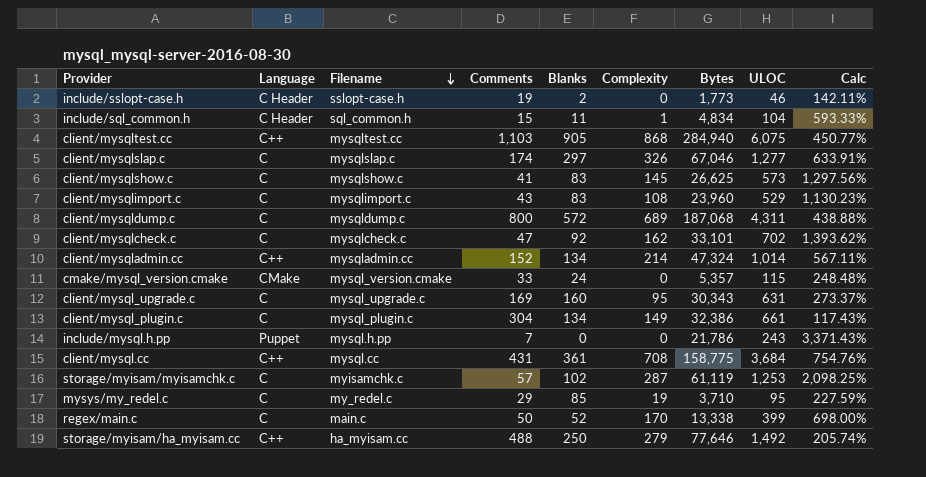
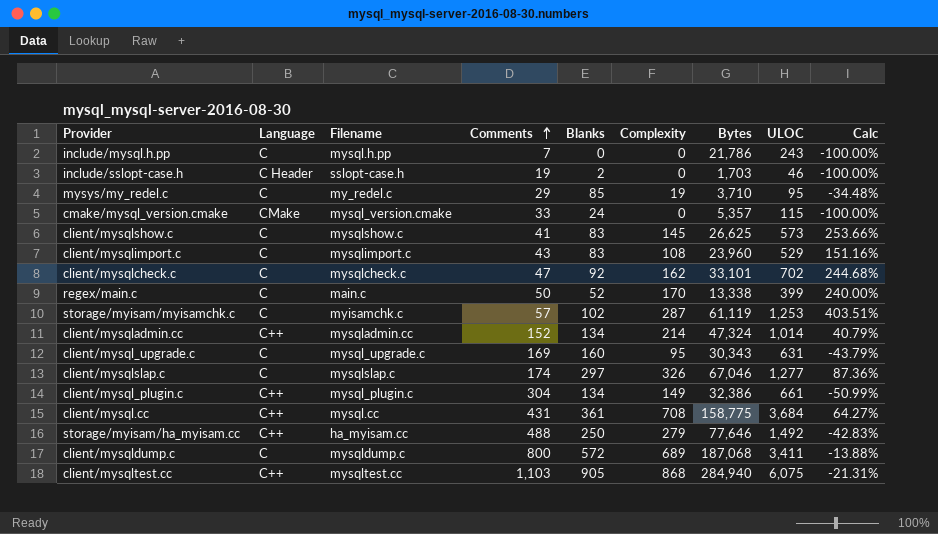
row order: Filename descending -> Comments ascending
column Calc | formula: ([ULOC] - [Comments]) / [Comments] -> ([Complexity] - [Comments]) / [Comments]
row include/sql_common.h: C Header | sql_common.h | 15 | 11 | 1 | 4,834 | 104 | 593.33% -> none
include/mysql.h.pp | Language: Puppet -> C
include/sslopt-case.h | Bytes: 1,773 -> 1,703
client/mysql_plugin.c | Language: C -> C++
client/mysqldump.c | ULOC: 4,311 -> 3,411

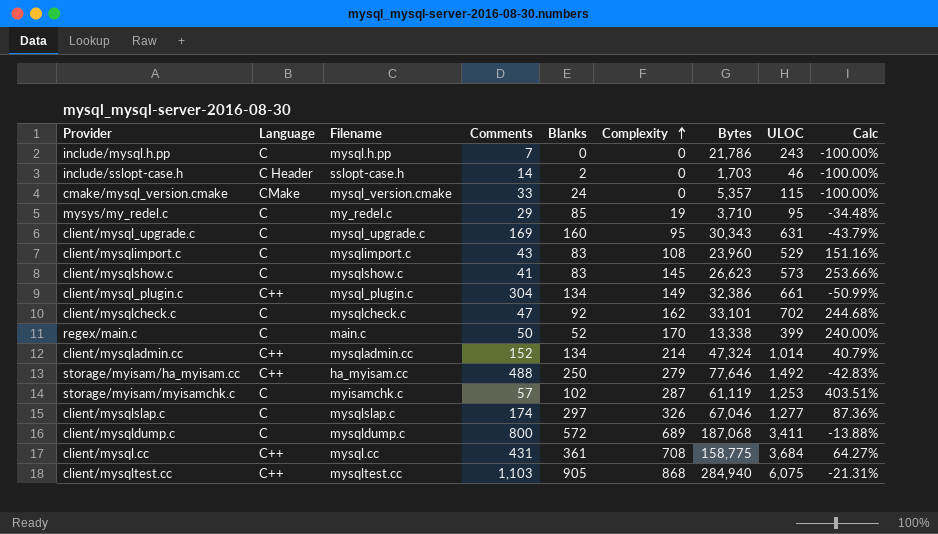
row order: Comments ascending -> Complexity ascending
include/sslopt-case.h | Comments: 19 -> 14
client/mysqlshow.c | Bytes: 26,625 -> 26,623

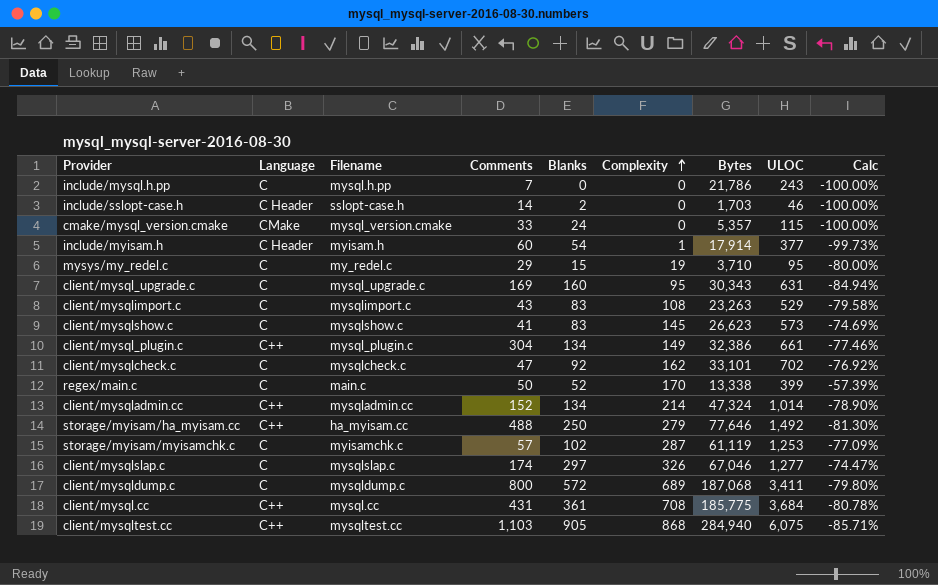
column Calc | formula: ([Complexity] - [Comments]) / [Comments] -> ([Complexity] - [ULOC]) / [ULOC]
row include/myisam.h: none -> C Header | myisam.h | 60 | 54 | 1 | 17,914 | 377 | -99.73%
mysys/my_redel.c | Blanks: 85 -> 15
client/mysqlimport.c | Bytes: 23,960 -> 23,263
client/mysql.cc | Bytes: 158,775 -> 185,775

